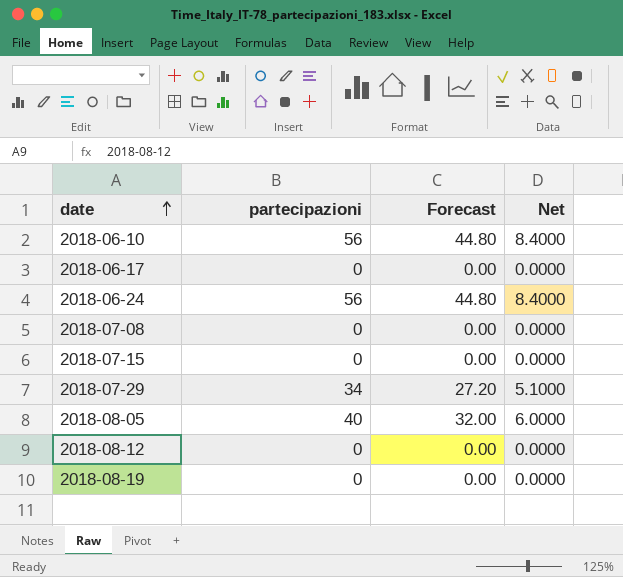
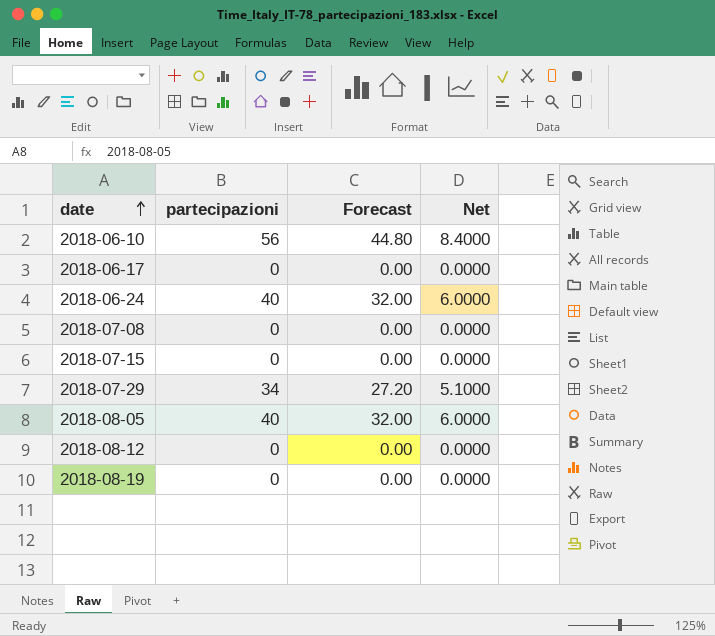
2018-06-24 | partecipazioni: 56 -> 40
2018-06-24 | Forecast: 44.80 -> 32.00
2018-06-24 | Net: 8.4000 -> 6.0000

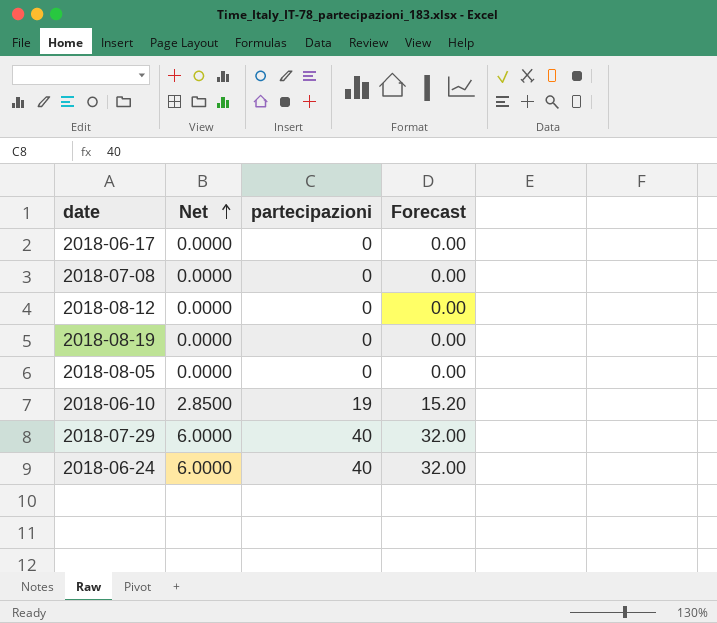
row order: date ascending -> Net ascending
column Net | position: 4 -> 2
row 2018-07-15: 0 | 0.00 | 0.0000 -> none
2018-08-05 | Net: 6.0000 -> 0.0000
2018-08-05 | partecipazioni: 40 -> 0
2018-08-05 | Forecast: 32.00 -> 0.00
2018-06-10 | Net: 8.4000 -> 2.8500
2018-06-10 | partecipazioni: 56 -> 19
2018-06-10 | Forecast: 44.80 -> 15.20
2018-07-29 | Net: 5.1000 -> 6.0000
2018-07-29 | partecipazioni: 34 -> 40
2018-07-29 | Forecast: 27.20 -> 32.00

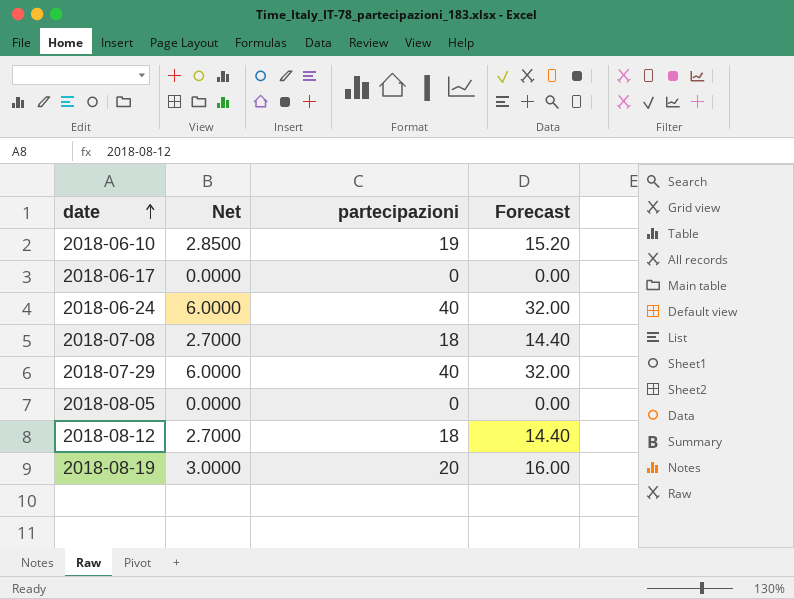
row order: Net ascending -> date ascending
2018-07-08 | Net: 0.0000 -> 2.7000
2018-07-08 | partecipazioni: 0 -> 18
2018-07-08 | Forecast: 0.00 -> 14.40
2018-08-12 | Net: 0.0000 -> 2.7000
2018-08-12 | partecipazioni: 0 -> 18
2018-08-12 | Forecast: 0.00 -> 14.40
2018-08-19 | Net: 0.0000 -> 3.0000
2018-08-19 | partecipazioni: 0 -> 20
2018-08-19 | Forecast: 0.00 -> 16.00

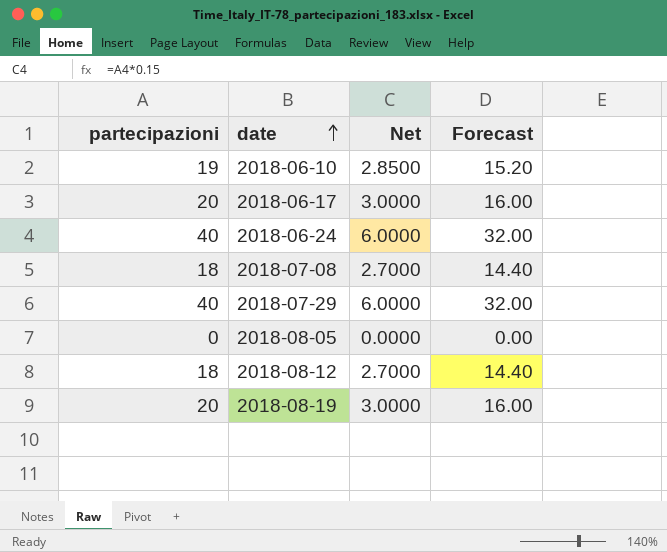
column partecipazioni | position: 3 -> 1
2018-06-17 | partecipazioni: 0 -> 20
2018-06-17 | Net: 0.0000 -> 3.0000
2018-06-17 | Forecast: 0.00 -> 16.00

